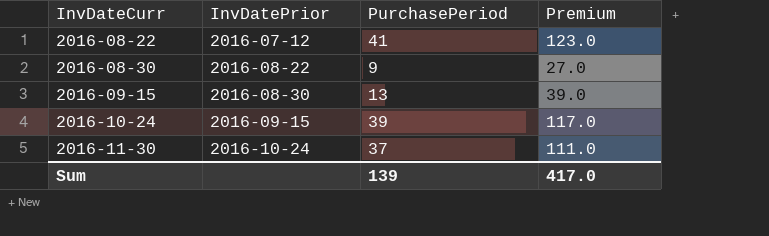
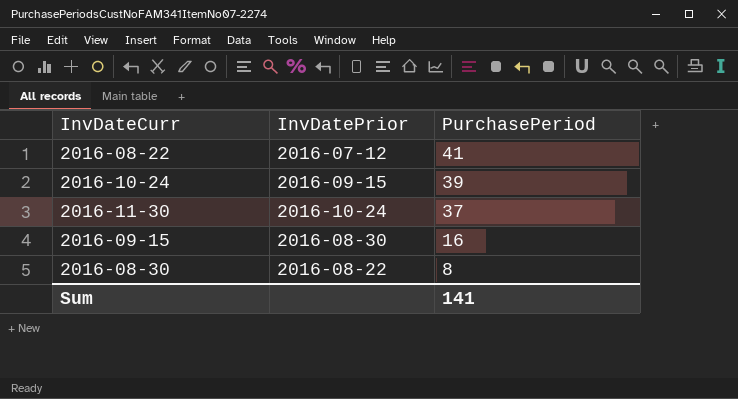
row order: InvDateCurr ascending -> PurchasePeriod descending
column Premium | formula: [PurchasePeriod] * 3 -> none
2016-09-15 | PurchasePeriod: 13 -> 16
2016-08-30 | PurchasePeriod: 9 -> 8
Sum | PurchasePeriod: 139 -> 141

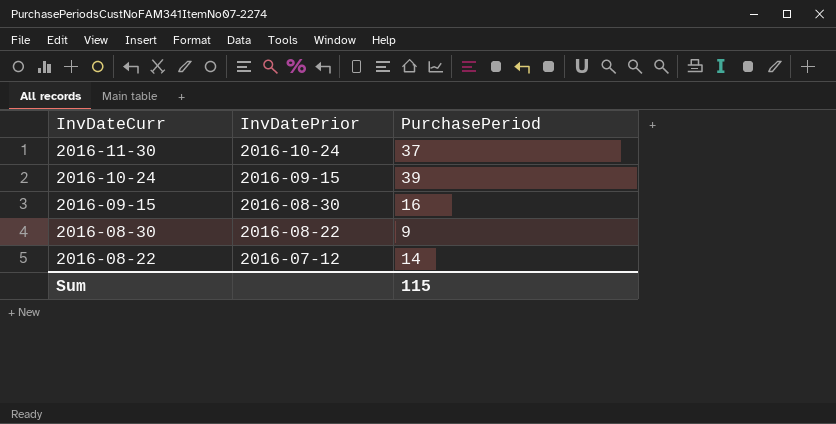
row order: PurchasePeriod descending -> InvDateCurr descending
2016-08-30 | PurchasePeriod: 8 -> 9
2016-08-22 | PurchasePeriod: 41 -> 14
Sum | PurchasePeriod: 141 -> 115

